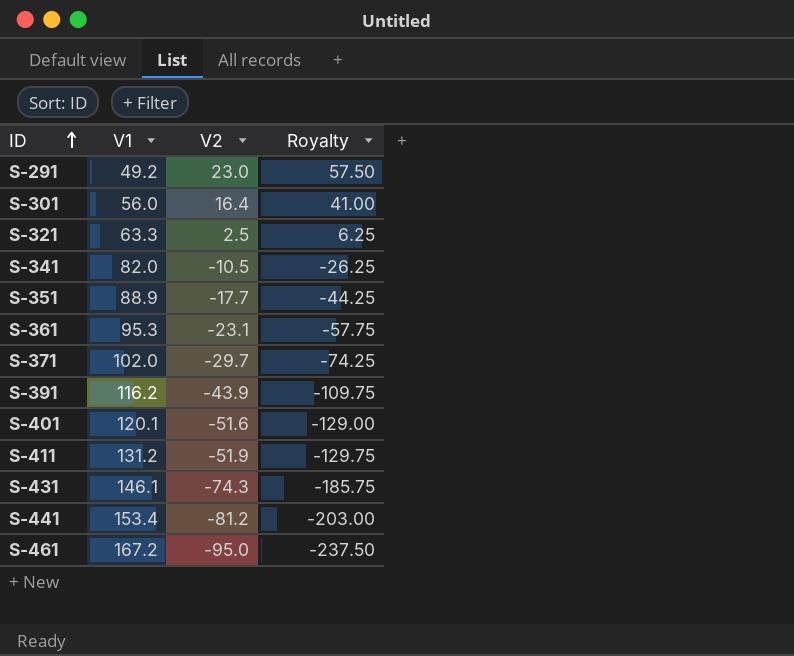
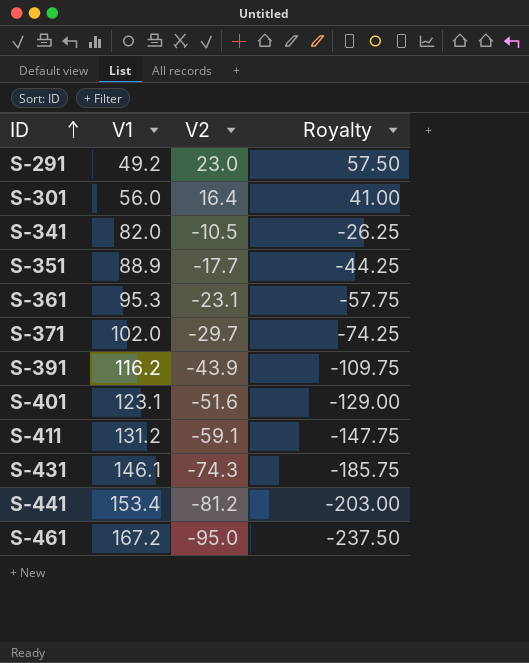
row S-321: 63.3 | 2.5 | 6.25 -> none
S-401 | V1: 120.1 -> 123.1
S-411 | V2: -51.9 -> -59.1
S-411 | Royalty: -129.75 -> -147.75

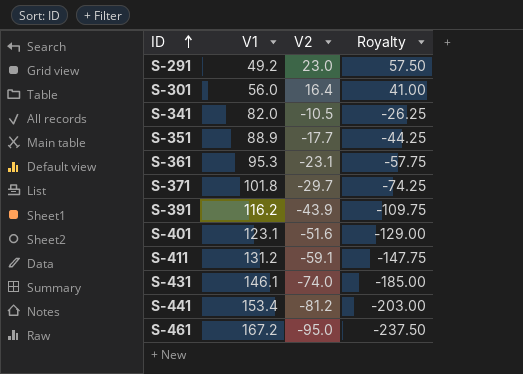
S-371 | V1: 102.0 -> 101.8
S-431 | V2: -74.3 -> -74.0
S-431 | Royalty: -185.75 -> -185.00

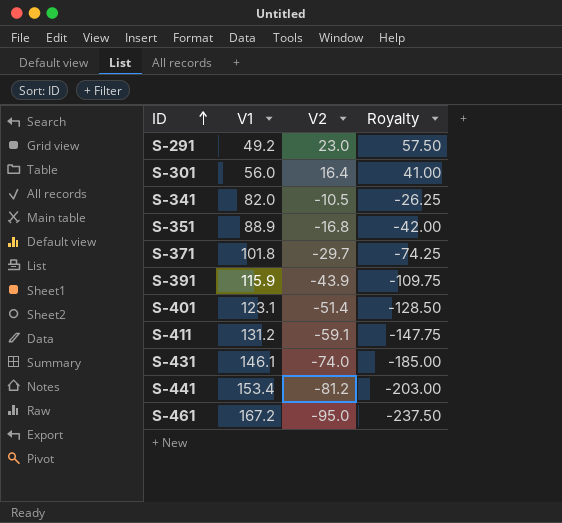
row S-361: 95.3 | -23.1 | -57.75 -> none
S-351 | V2: -17.7 -> -16.8
S-351 | Royalty: -44.25 -> -42.00
S-391 | V1: 116.2 -> 115.9
S-401 | V2: -51.6 -> -51.4
S-401 | Royalty: -129.00 -> -128.50

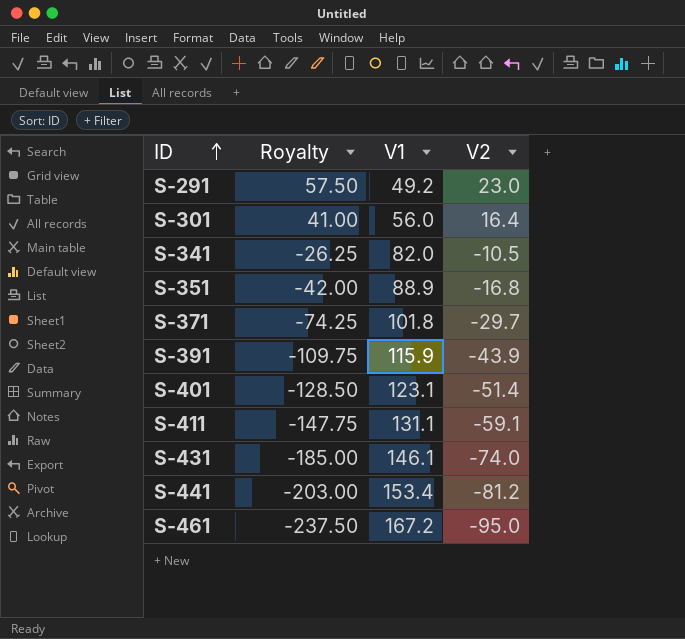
column Royalty | position: 4 -> 2
S-411 | V1: 131.2 -> 131.1

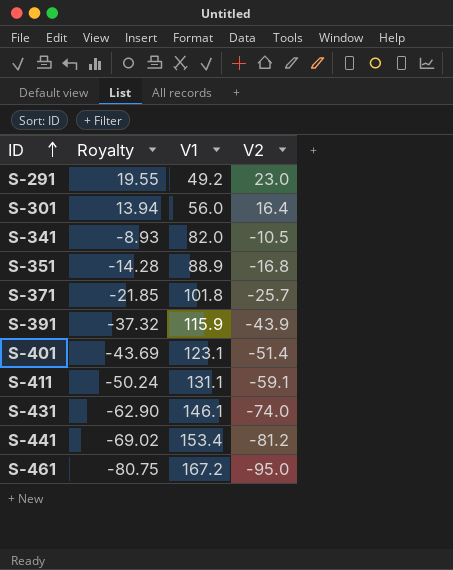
column Royalty | formula: [V2] * 2.5 -> [V2] * 0.85
S-371 | V2: -29.7 -> -25.7

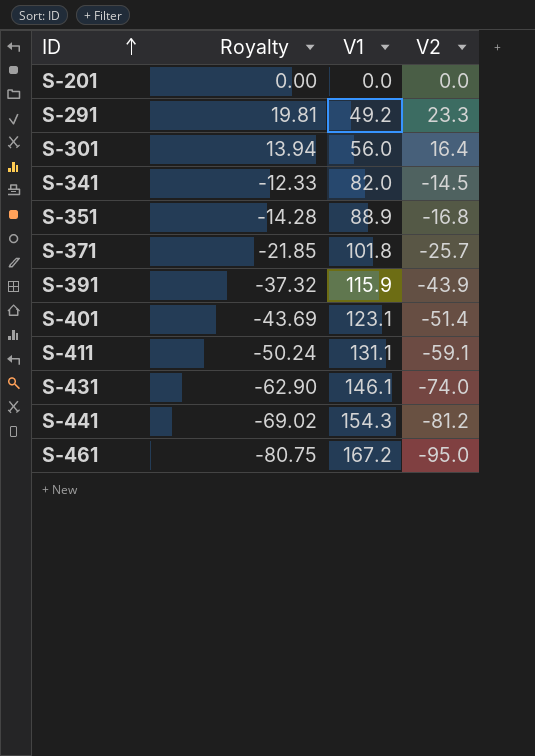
row S-201: none -> 0.00 | 0.0 | 0.0
S-291 | Royalty: 19.55 -> 19.81
S-291 | V2: 23.0 -> 23.3
S-341 | Royalty: -8.93 -> -12.33
S-341 | V2: -10.5 -> -14.5
S-441 | V1: 153.4 -> 154.3

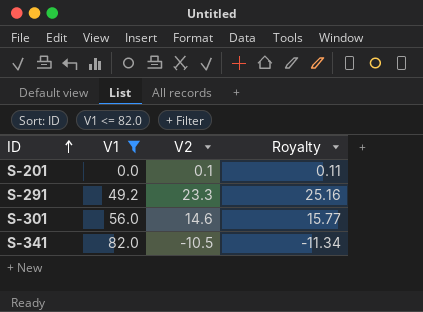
filter: none -> V1 <= 82.0
column Royalty | formula: [V2] * 0.85 -> [V2] * 1.08
column Royalty | position: 2 -> 4
S-201 | V2: 0.0 -> 0.1
S-301 | V2: 16.4 -> 14.6
S-341 | V2: -14.5 -> -10.5

